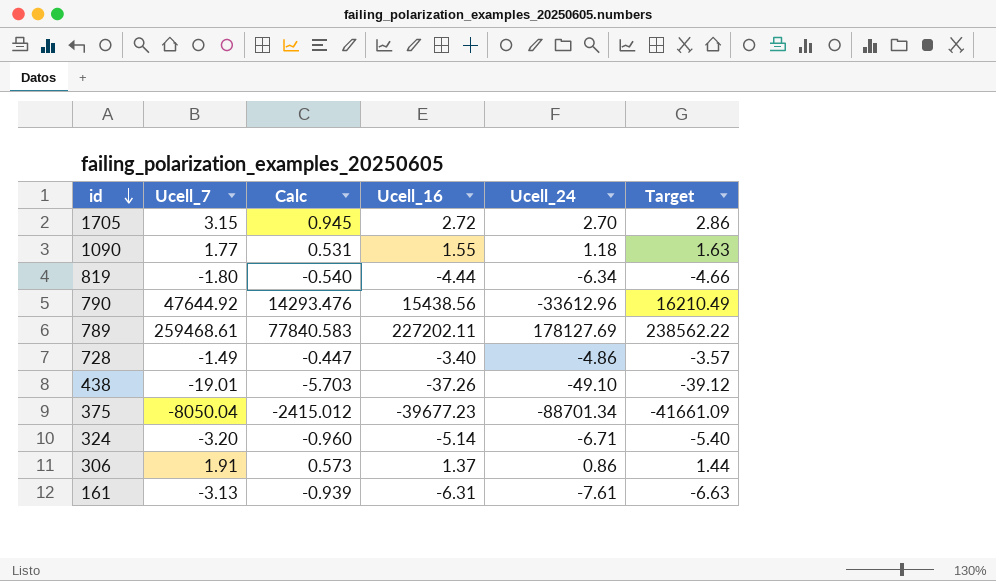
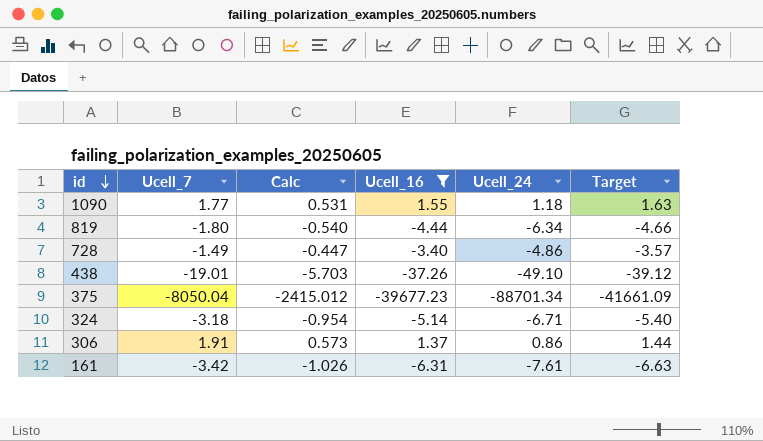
filter: none -> Ucell_16 <= 1.55
324 | Ucell_7: -3.20 -> -3.18
324 | Calc: -0.960 -> -0.954
161 | Ucell_7: -3.13 -> -3.42
161 | Calc: -0.939 -> -1.026

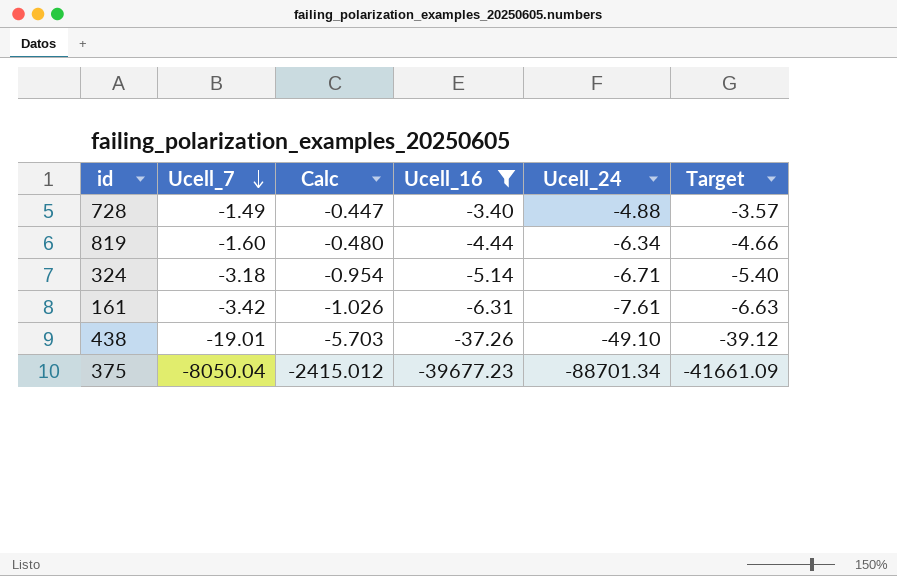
row order: id descending -> Ucell_7 descending
row 1090: 1.77 | 0.531 | 1.55 | 1.18 | 1.63 -> none
row 306: 1.91 | 0.573 | 1.37 | 0.86 | 1.44 -> none
728 | Ucell_24: -4.86 -> -4.88
819 | Ucell_7: -1.80 -> -1.60
819 | Calc: -0.540 -> -0.480

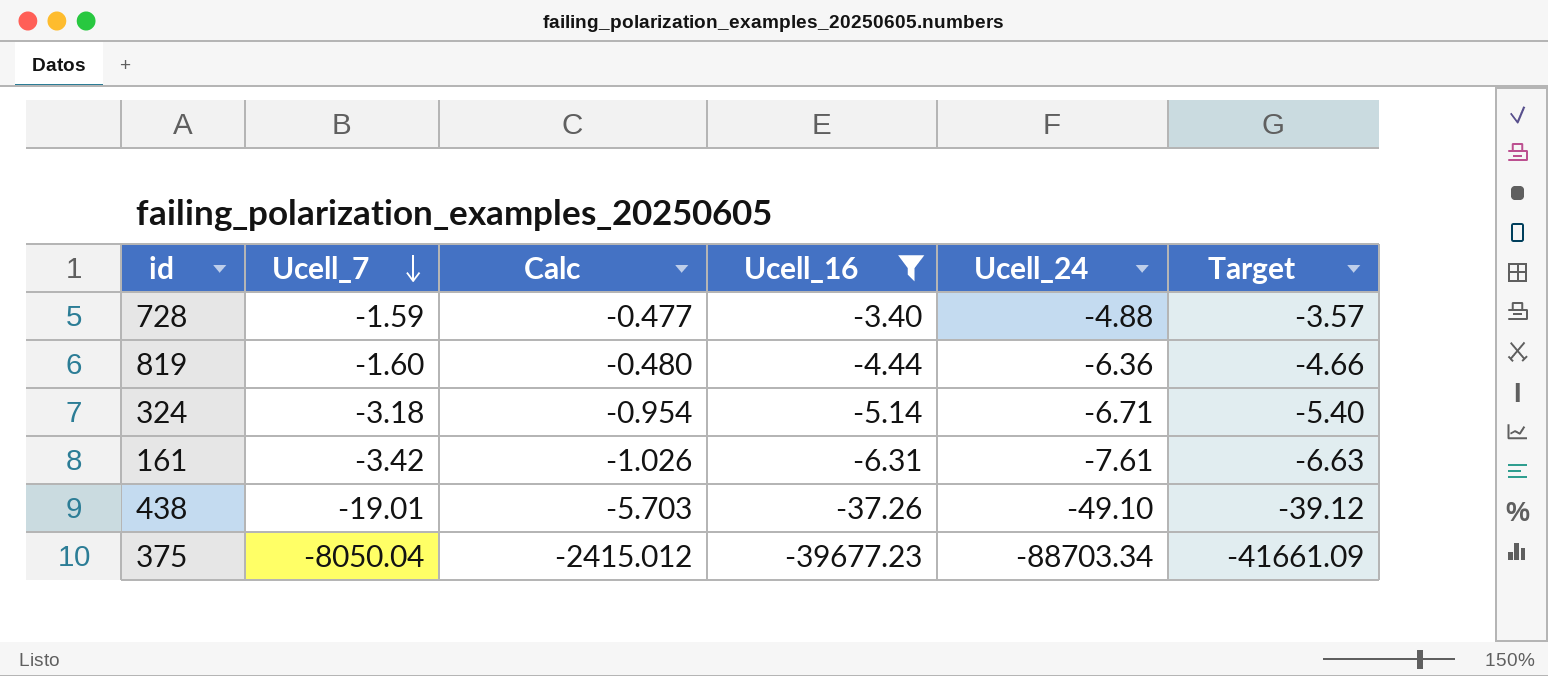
728 | Ucell_7: -1.49 -> -1.59
728 | Calc: -0.447 -> -0.477
819 | Ucell_24: -6.34 -> -6.36
375 | Ucell_24: -88701.34 -> -88703.34

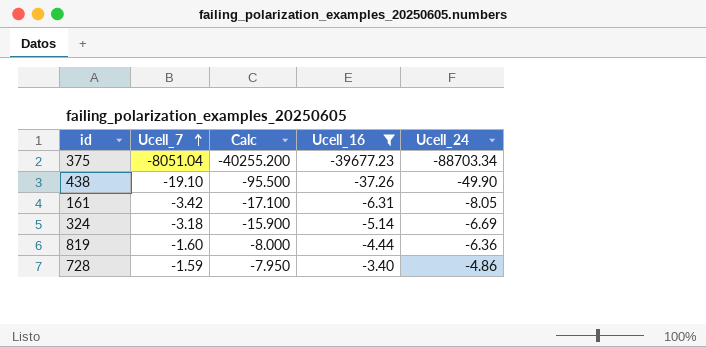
row order: Ucell_7 descending -> Ucell_7 ascending
column Target | formula: [Ucell_16] * 1.05 -> none
column Calc | formula: [Ucell_7] * 0.3 -> [Ucell_7] * 5
375 | Ucell_7: -8050.04 -> -8051.04
438 | Ucell_7: -19.01 -> -19.10
438 | Ucell_24: -49.10 -> -49.90
161 | Ucell_24: -7.61 -> -8.05
324 | Ucell_24: -6.71 -> -6.69
728 | Ucell_24: -4.88 -> -4.86

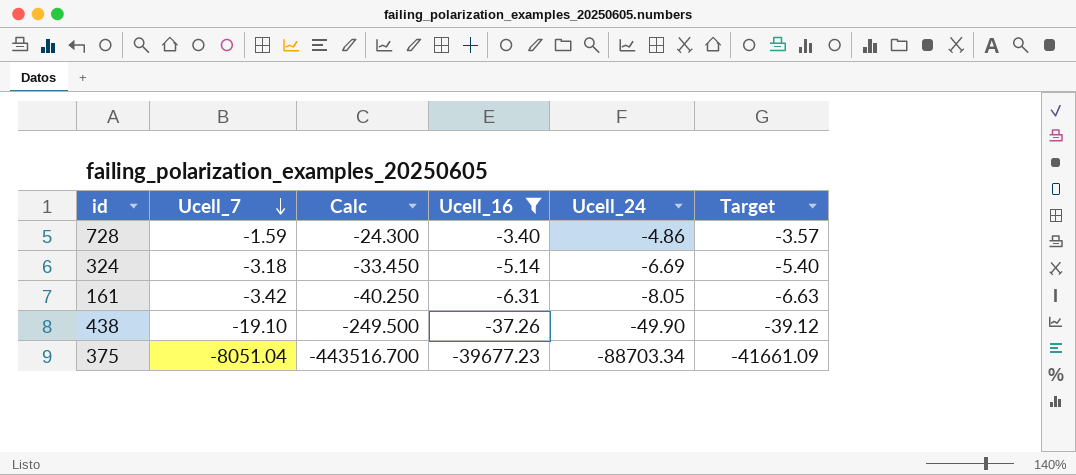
row order: Ucell_7 ascending -> Ucell_7 descending
column Calc | formula: [Ucell_7] * 5 -> [Ucell_24] * 5
column Target | formula: none -> [Ucell_16] * 1.05
row 819: -1.60 | -8.000 | -4.44 | -6.36 -> none

